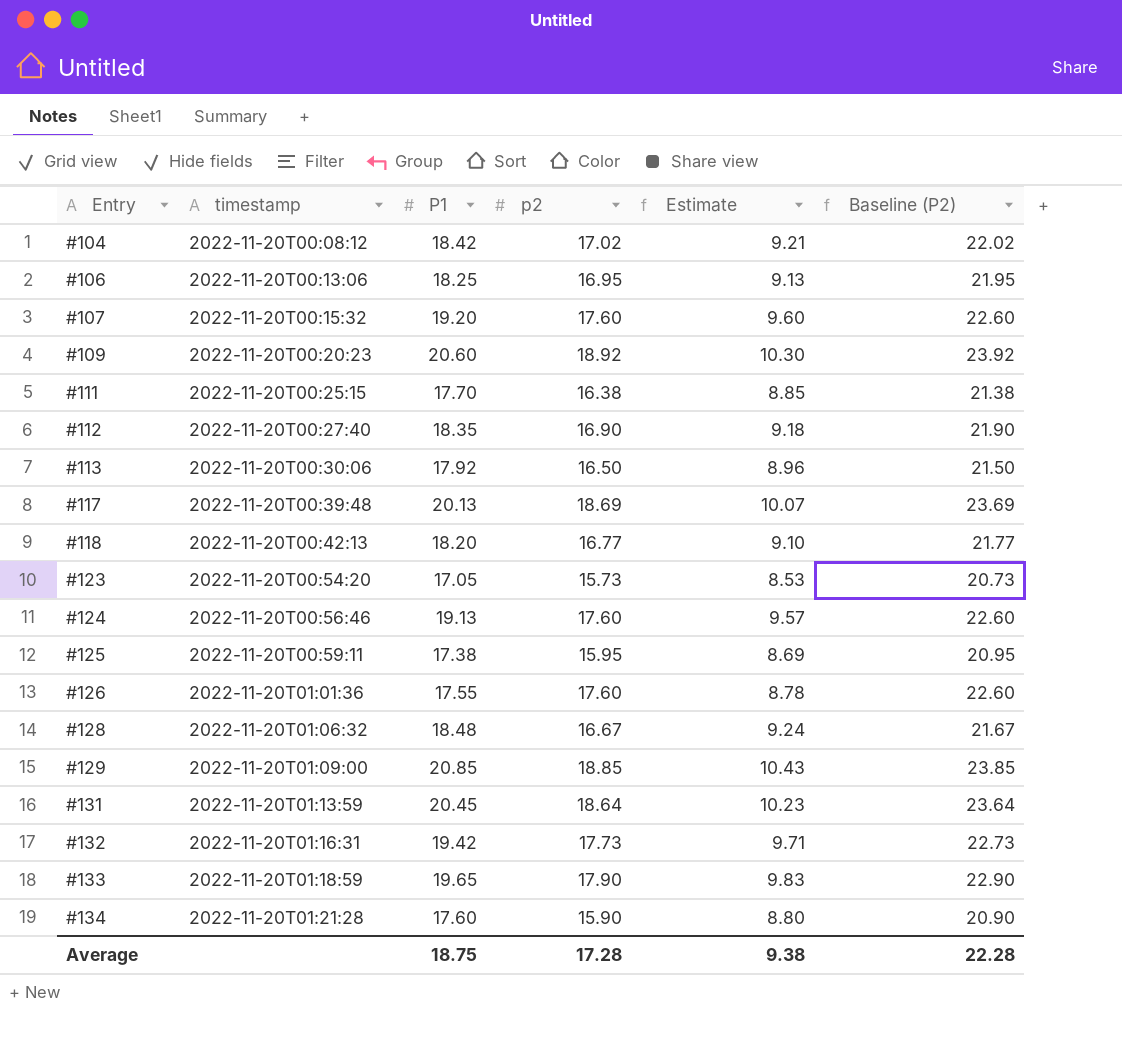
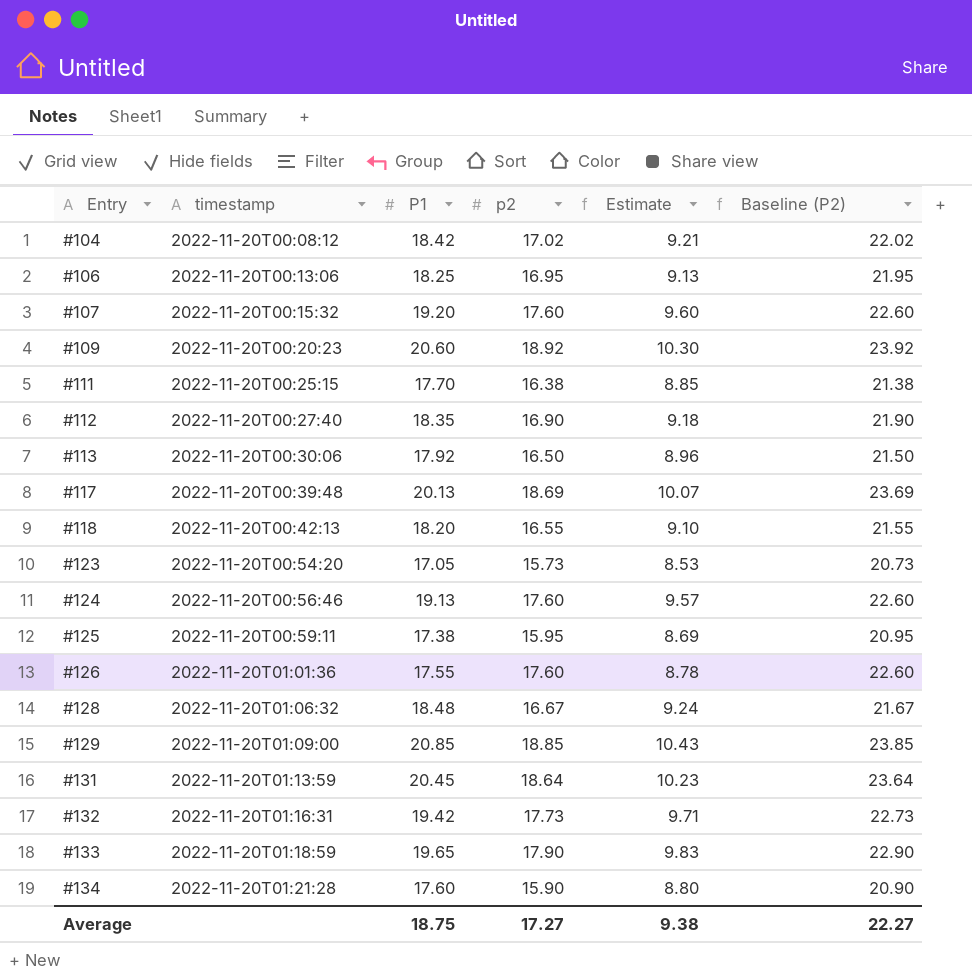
#118 | p2: 16.77 -> 16.55
#118 | Baseline (P2): 21.77 -> 21.55
Average | p2: 17.28 -> 17.27
Average | Baseline (P2): 22.28 -> 22.27

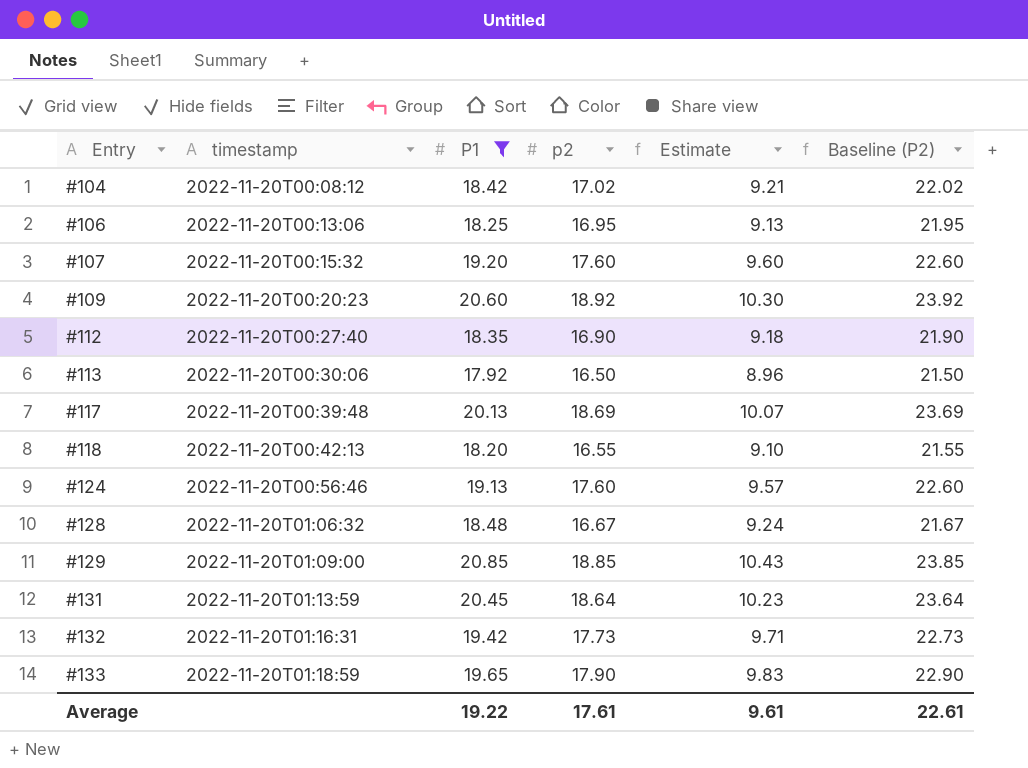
filter: none -> P1 >= 17.92
Average | P1: 18.75 -> 19.22
Average | p2: 17.27 -> 17.61
Average | Estimate: 9.38 -> 9.61
Average | Baseline (P2): 22.27 -> 22.61

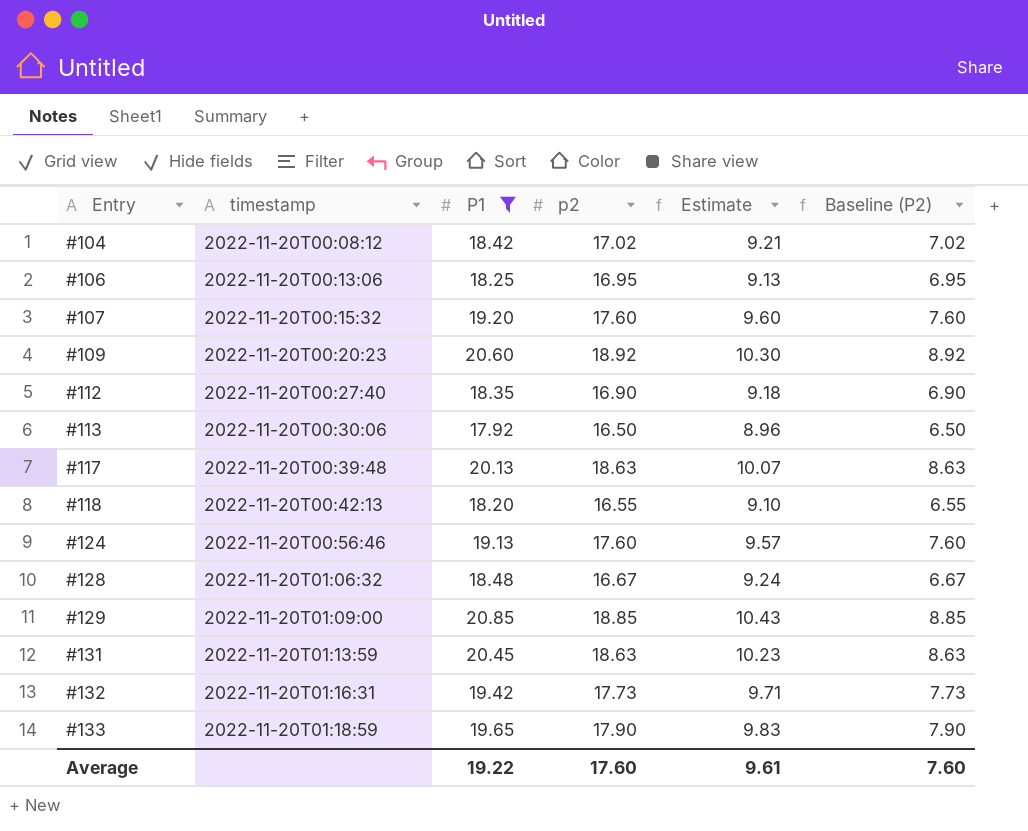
column Baseline (P2) | formula: [p2] + 5 -> [p2] - 10
#117 | p2: 18.69 -> 18.63
#131 | p2: 18.64 -> 18.63
Average | p2: 17.61 -> 17.60
Average | Baseline (P2): 22.61 -> 7.60

